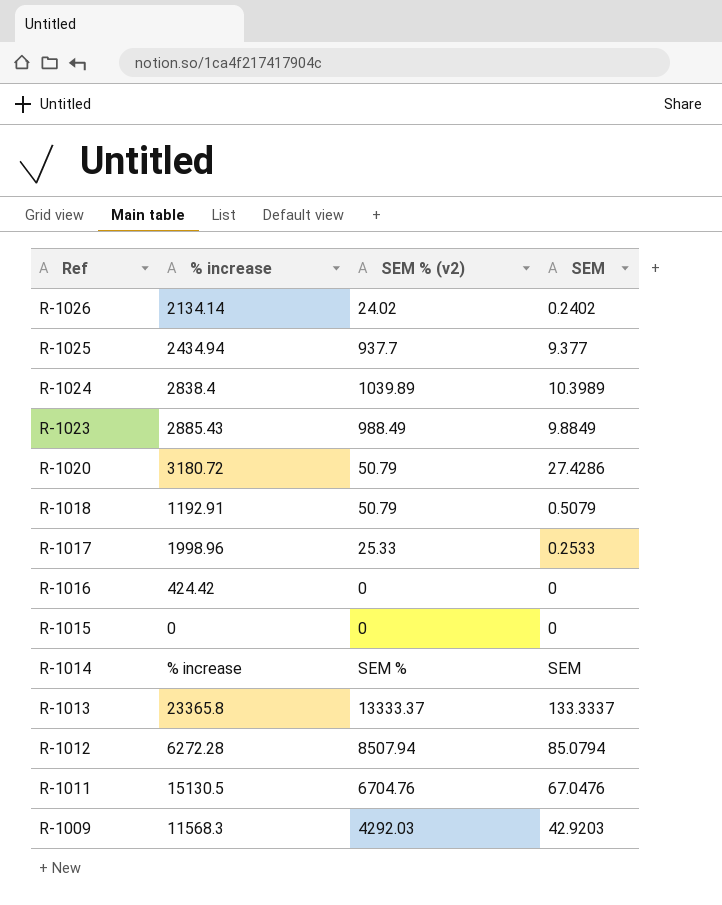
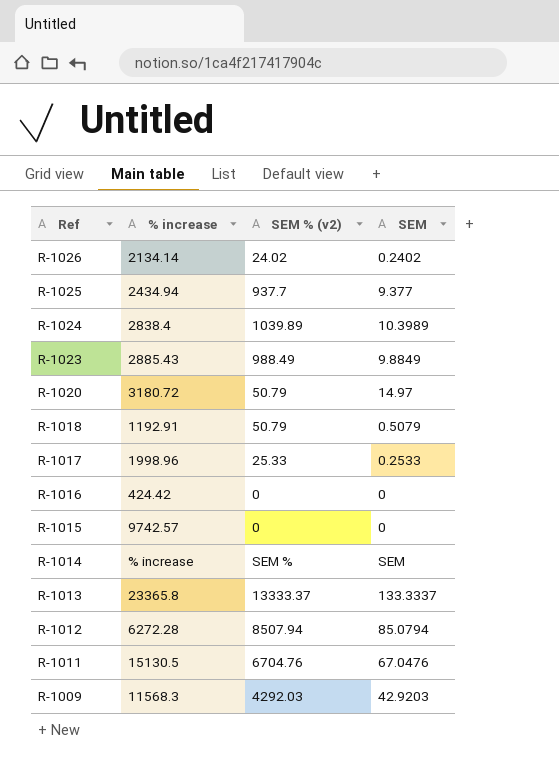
R-1020 | SEM: 27.4286 -> 14.97
R-1015 | % increase: 0 -> 9742.57

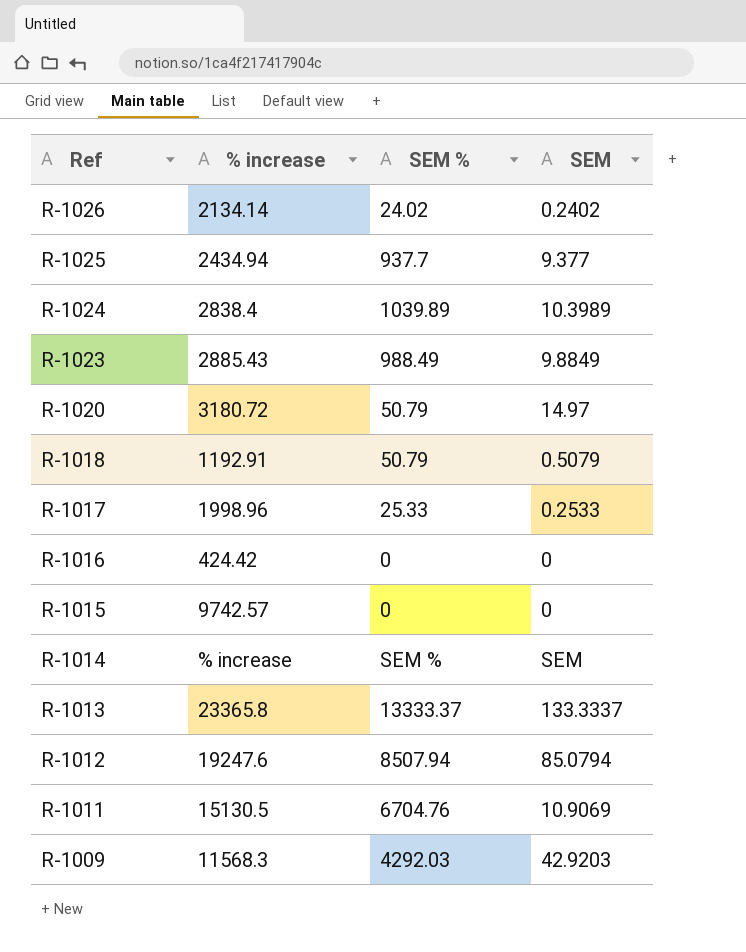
column name: SEM % (v2) -> SEM %
R-1012 | % increase: 6272.28 -> 19247.6
R-1011 | SEM: 67.0476 -> 10.9069

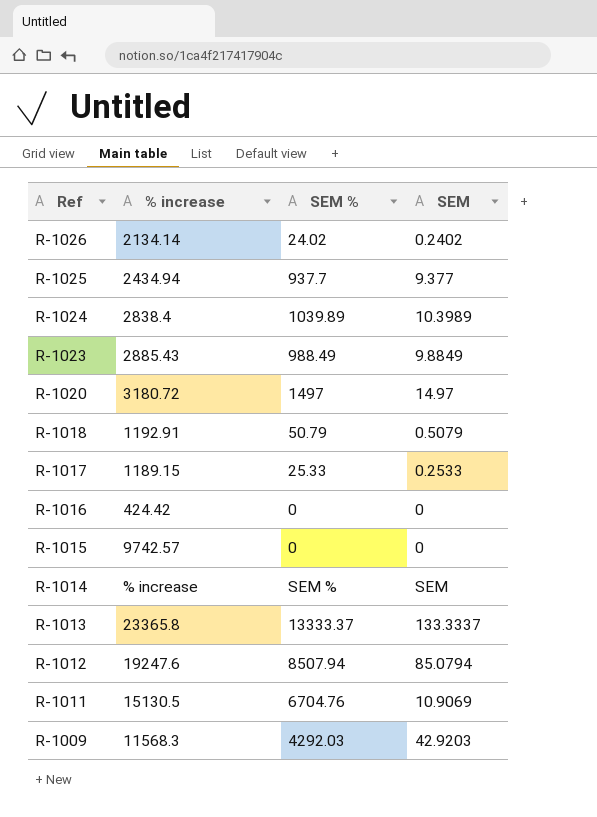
R-1020 | SEM %: 50.79 -> 1497
R-1017 | % increase: 1998.96 -> 1189.15

